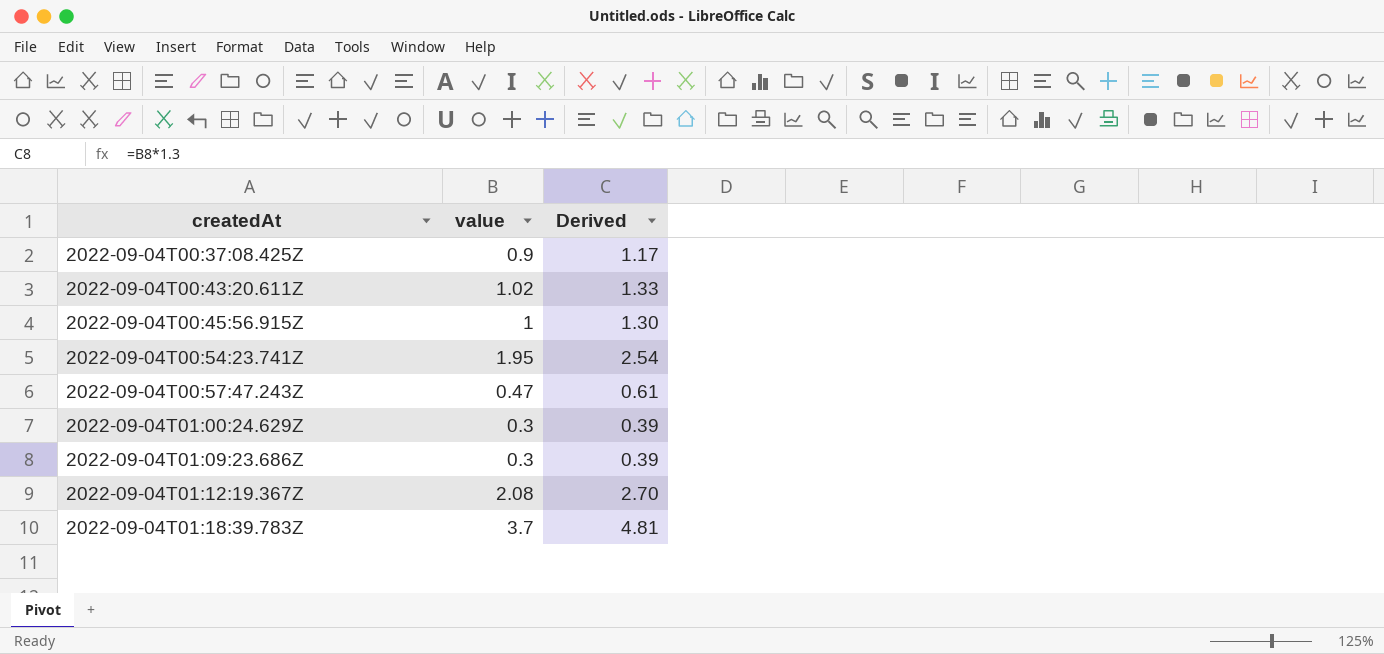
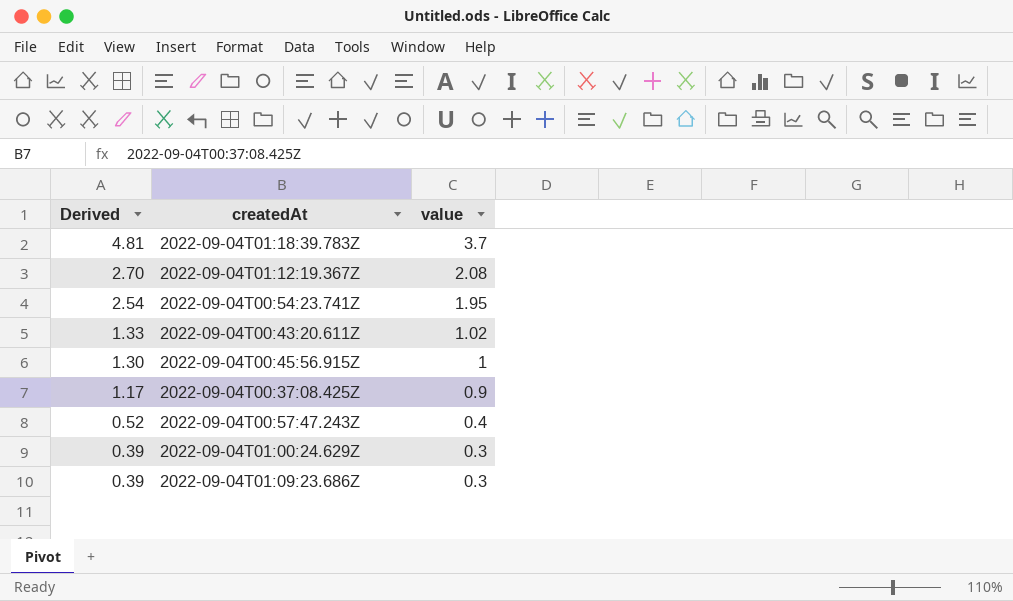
row order: createdAt ascending -> Derived descending
column Derived | position: 3 -> 1
2022-09-04T00:57:47.243Z | Derived: 0.61 -> 0.52
2022-09-04T00:57:47.243Z | value: 0.47 -> 0.4

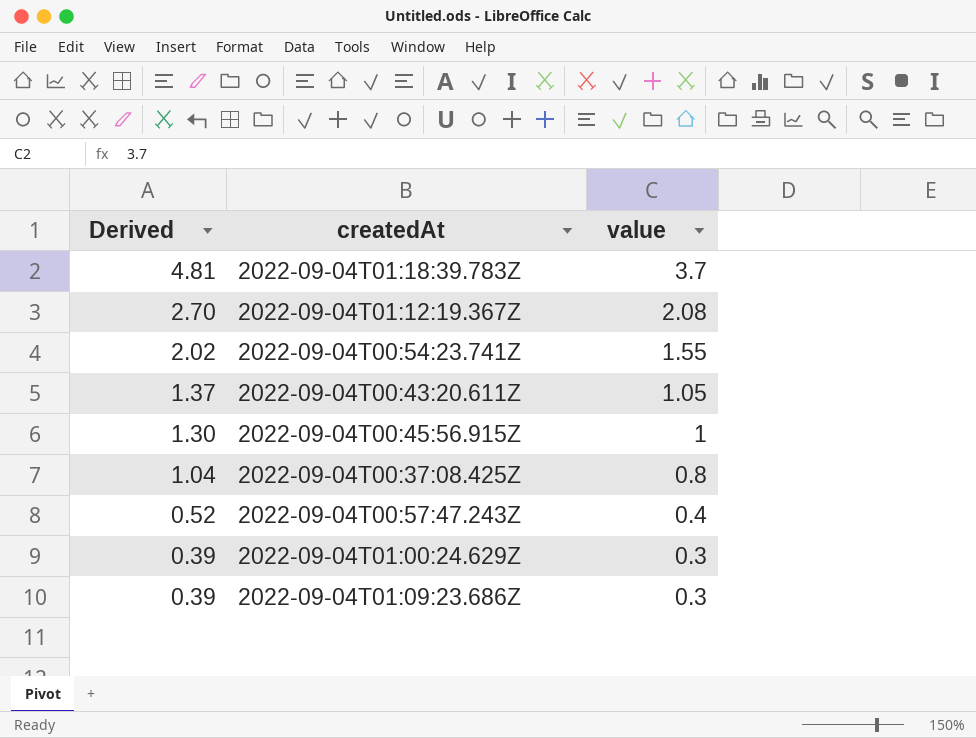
2022-09-04T00:54:23.741Z | Derived: 2.54 -> 2.02
2022-09-04T00:54:23.741Z | value: 1.95 -> 1.55
2022-09-04T00:43:20.611Z | Derived: 1.33 -> 1.37
2022-09-04T00:43:20.611Z | value: 1.02 -> 1.05
2022-09-04T00:37:08.425Z | Derived: 1.17 -> 1.04
2022-09-04T00:37:08.425Z | value: 0.9 -> 0.8

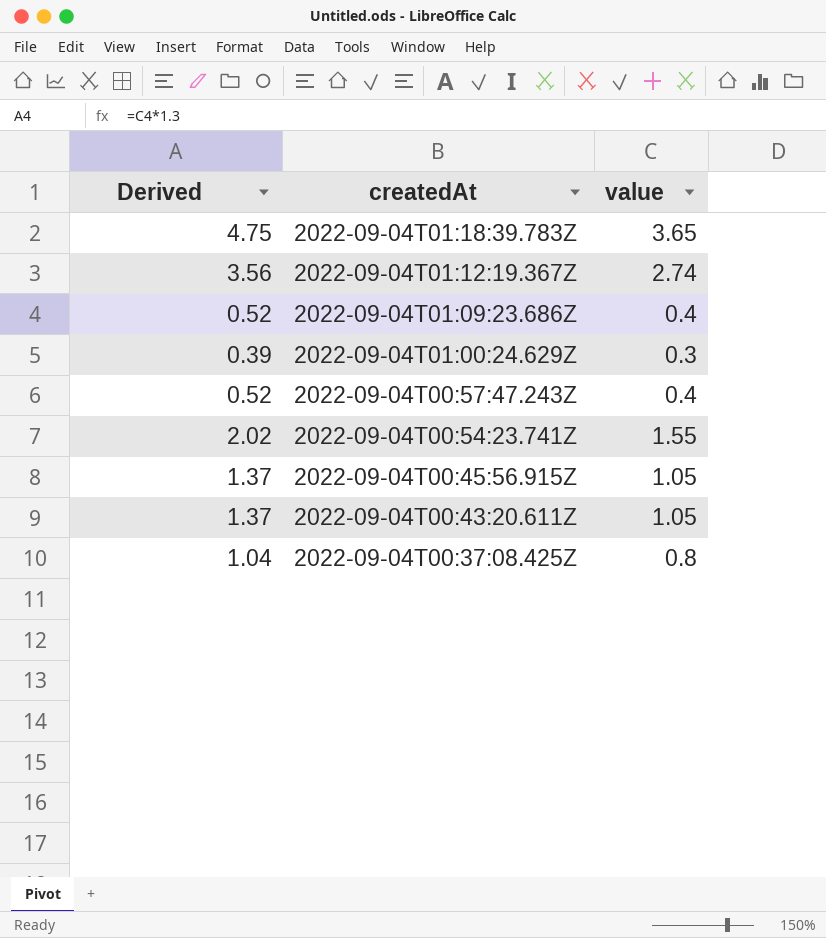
row order: Derived descending -> createdAt descending
2022-09-04T01:18:39.783Z | Derived: 4.81 -> 4.75
2022-09-04T01:18:39.783Z | value: 3.7 -> 3.65
2022-09-04T01:12:19.367Z | Derived: 2.70 -> 3.56
2022-09-04T01:12:19.367Z | value: 2.08 -> 2.74
2022-09-04T01:09:23.686Z | Derived: 0.39 -> 0.52
2022-09-04T01:09:23.686Z | value: 0.3 -> 0.4
2022-09-04T00:45:56.915Z | Derived: 1.30 -> 1.37
2022-09-04T00:45:56.915Z | value: 1 -> 1.05

